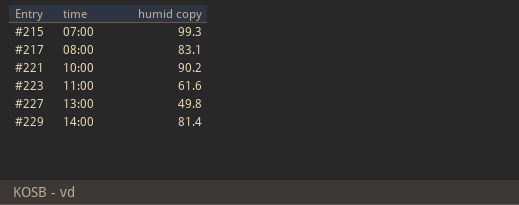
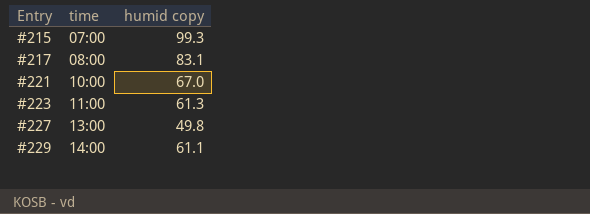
#221 | humid copy: 90.2 -> 67.0
#223 | humid copy: 61.6 -> 61.3
#229 | humid copy: 81.4 -> 61.1

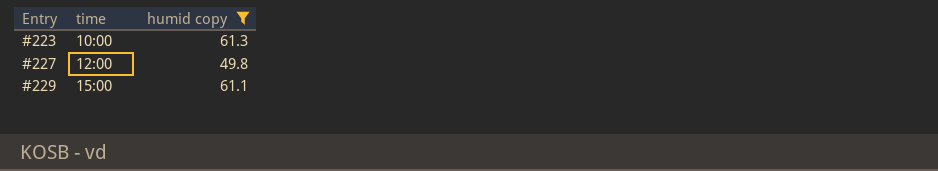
filter: none -> humid copy <= 61.3
#223 | time: 11:00 -> 10:00
#227 | time: 13:00 -> 12:00
#229 | time: 14:00 -> 15:00

